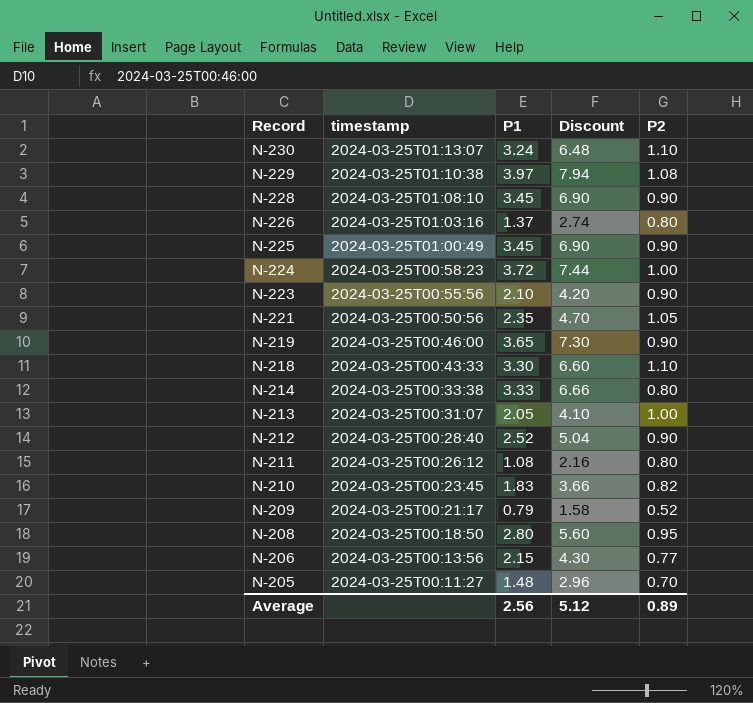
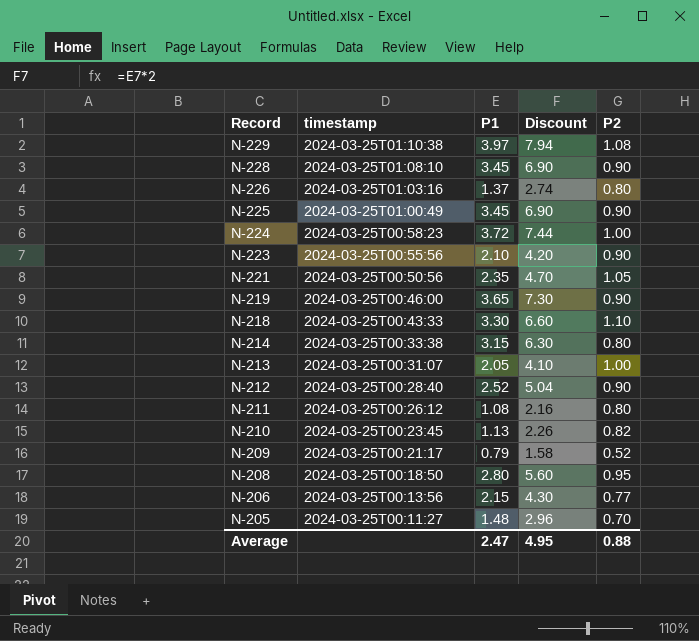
row N-230: 2024-03-25T01:13:07 | 3.24 | 6.48 | 1.10 -> none
N-214 | P1: 3.33 -> 3.15
N-214 | Discount: 6.66 -> 6.30
N-210 | P1: 1.83 -> 1.13
N-210 | Discount: 3.66 -> 2.26
Average | P1: 2.56 -> 2.47
Average | Discount: 5.12 -> 4.95
Average | P2: 0.89 -> 0.88

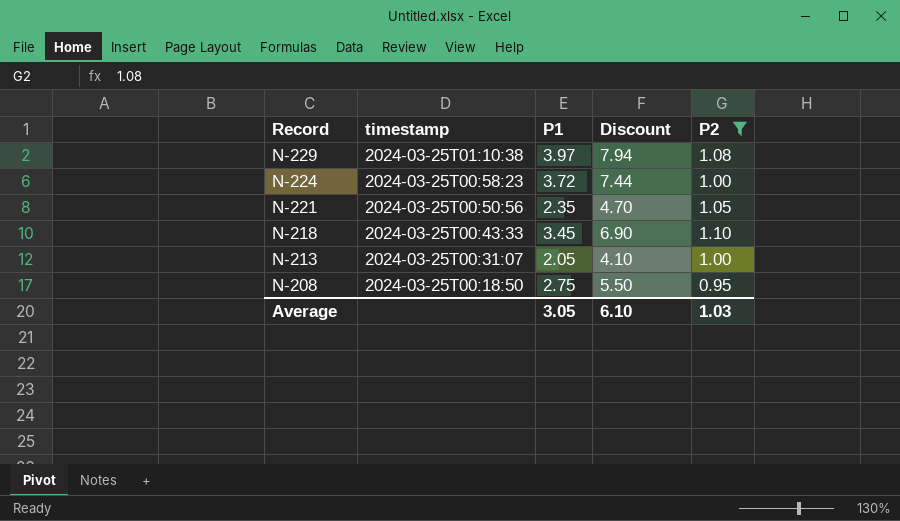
filter: none -> P2 >= 0.95
N-218 | P1: 3.30 -> 3.45
N-218 | Discount: 6.60 -> 6.90
N-208 | P1: 2.80 -> 2.75
N-208 | Discount: 5.60 -> 5.50
Average | P1: 2.47 -> 3.05
Average | Discount: 4.95 -> 6.10
Average | P2: 0.88 -> 1.03

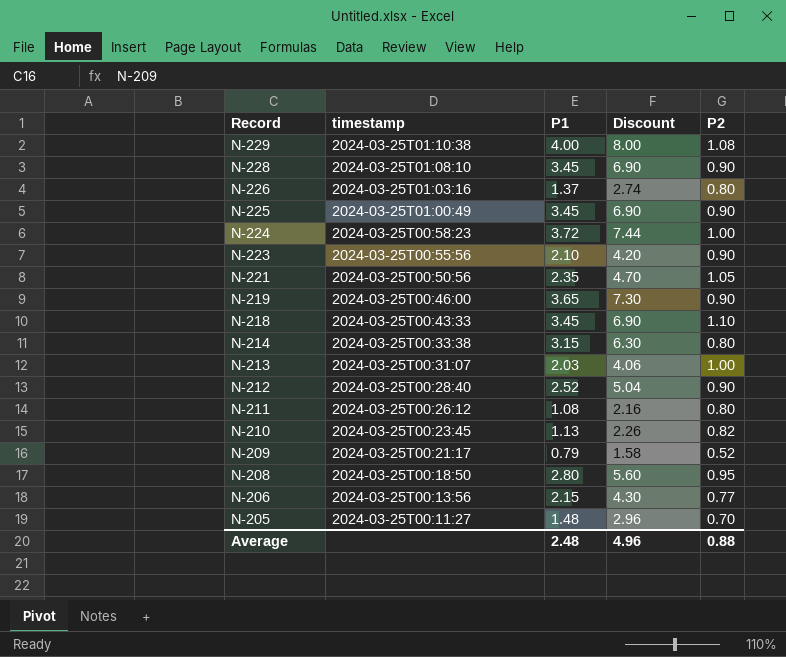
filter: P2 >= 0.95 -> none
N-229 | P1: 3.97 -> 4.00
N-229 | Discount: 7.94 -> 8.00
N-213 | P1: 2.05 -> 2.03
N-213 | Discount: 4.10 -> 4.06
N-208 | P1: 2.75 -> 2.80
N-208 | Discount: 5.50 -> 5.60
Average | P1: 3.05 -> 2.48
Average | Discount: 6.10 -> 4.96
Average | P2: 1.03 -> 0.88

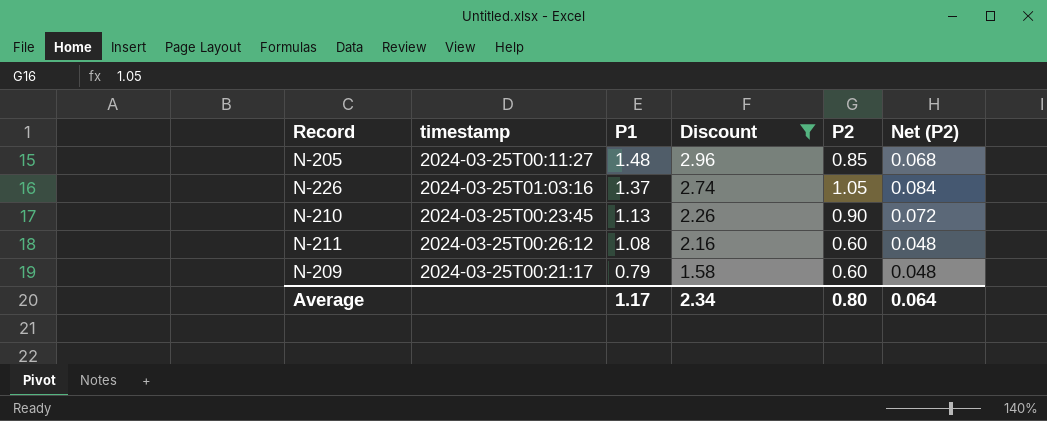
filter: none -> Discount <= 2.96
row order: Record descending -> P1 descending
column Net (P2) | formula: none -> [P2] * 0.08
N-205 | P2: 0.70 -> 0.85
N-226 | P2: 0.80 -> 1.05
N-210 | P2: 0.82 -> 0.90
N-211 | P2: 0.80 -> 0.60
N-209 | P2: 0.52 -> 0.60
Average | P1: 2.48 -> 1.17
Average | Discount: 4.96 -> 2.34
Average | P2: 0.88 -> 0.80

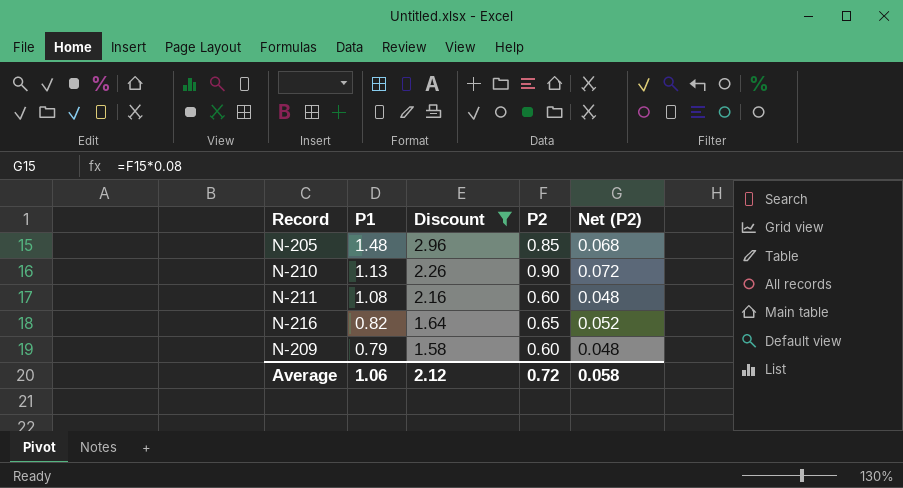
column timestamp | position: 2 -> none
row N-226: 2024-03-25T01:03:16 | 1.37 | 2.74 | 1.05 | 0.084 -> none
row N-216: none -> 0.82 | 1.64 | 0.65 | 0.052
Average | P1: 1.17 -> 1.06
Average | Discount: 2.34 -> 2.12
Average | P2: 0.80 -> 0.72
Average | Net (P2): 0.064 -> 0.058

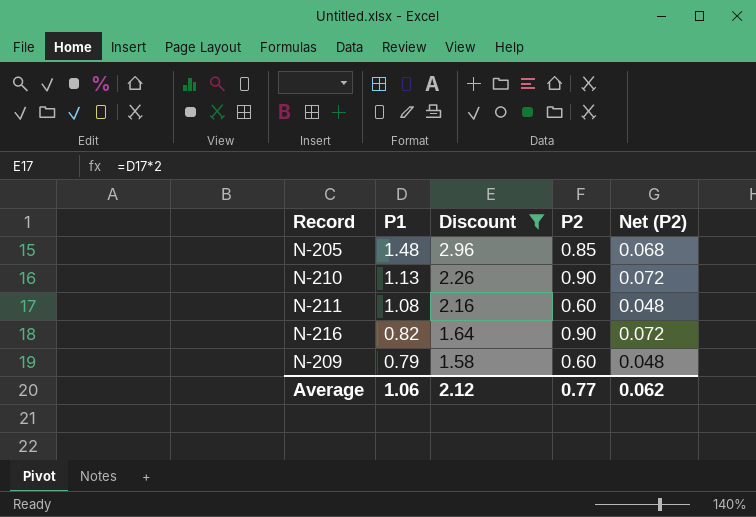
N-216 | P2: 0.65 -> 0.90
N-216 | Net (P2): 0.052 -> 0.072
Average | P2: 0.72 -> 0.77
Average | Net (P2): 0.058 -> 0.062

